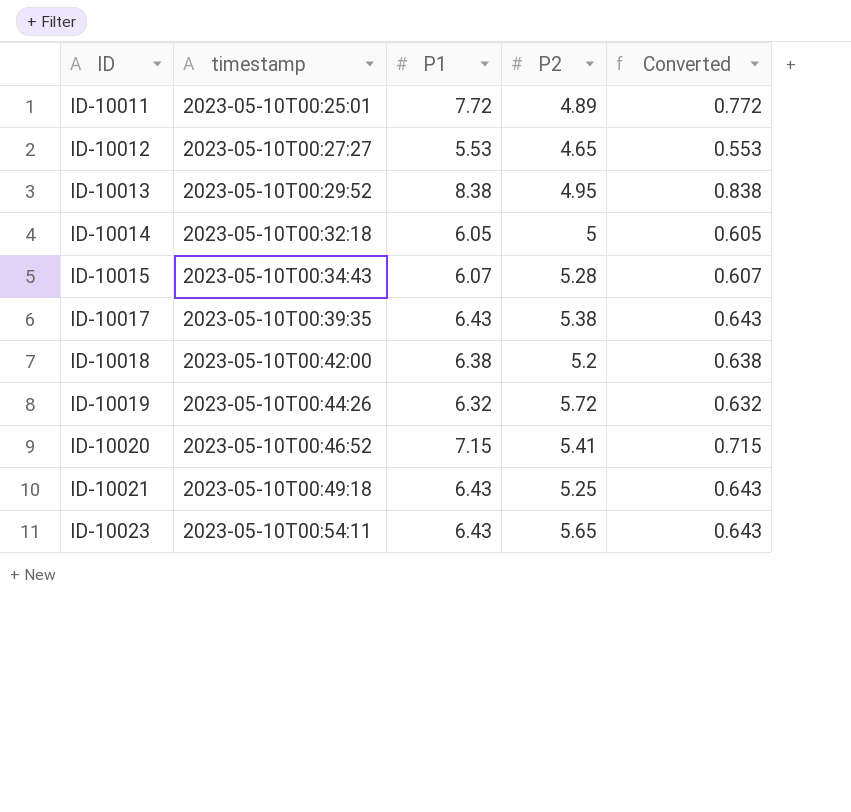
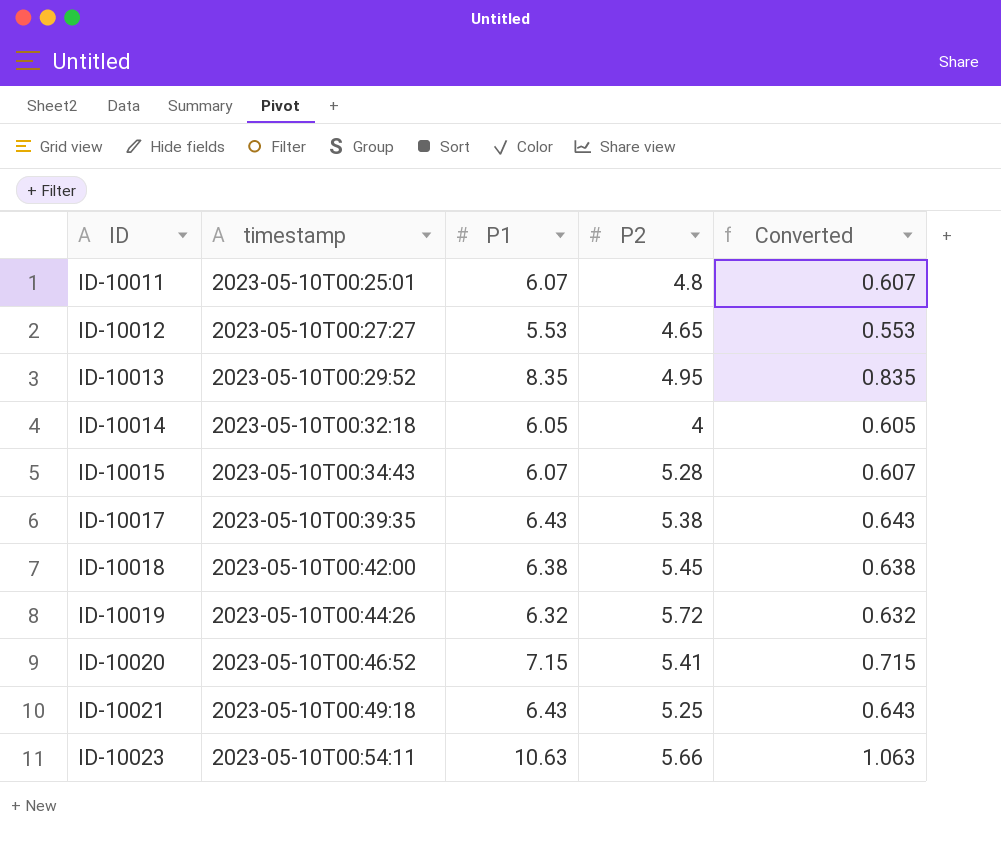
ID-10011 | P1: 7.72 -> 6.07
ID-10011 | P2: 4.89 -> 4.8
ID-10011 | Converted: 0.772 -> 0.607
ID-10013 | P1: 8.38 -> 8.35
ID-10013 | Converted: 0.838 -> 0.835
ID-10014 | P2: 5 -> 4
ID-10018 | P2: 5.2 -> 5.45
ID-10023 | P1: 6.43 -> 10.63
ID-10023 | P2: 5.65 -> 5.66
ID-10023 | Converted: 0.643 -> 1.063

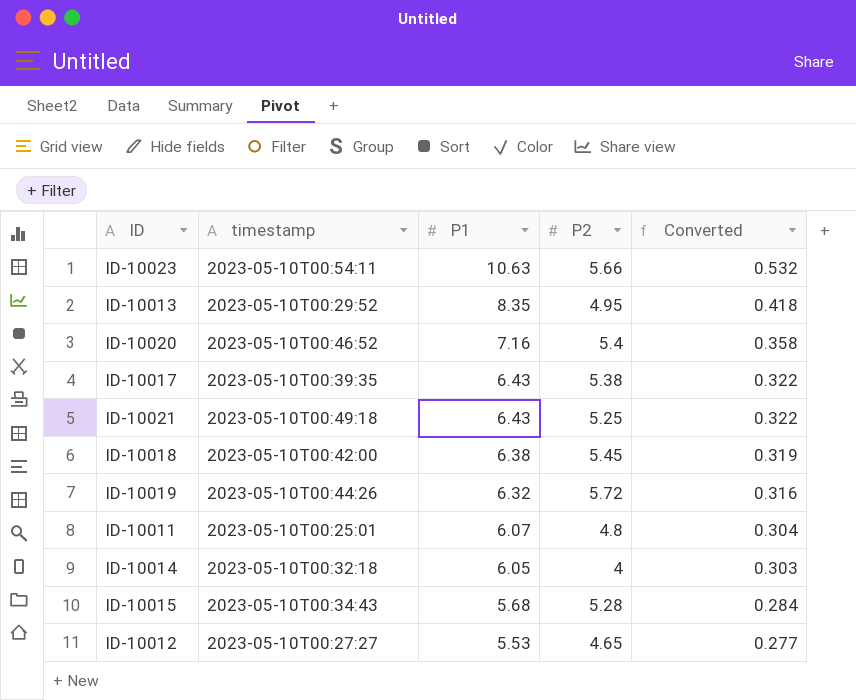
row order: ID ascending -> P1 descending
column Converted | formula: [P1] * 0.1 -> [P1] * 0.05
ID-10020 | P1: 7.15 -> 7.16
ID-10020 | P2: 5.41 -> 5.4
ID-10015 | P1: 6.07 -> 5.68

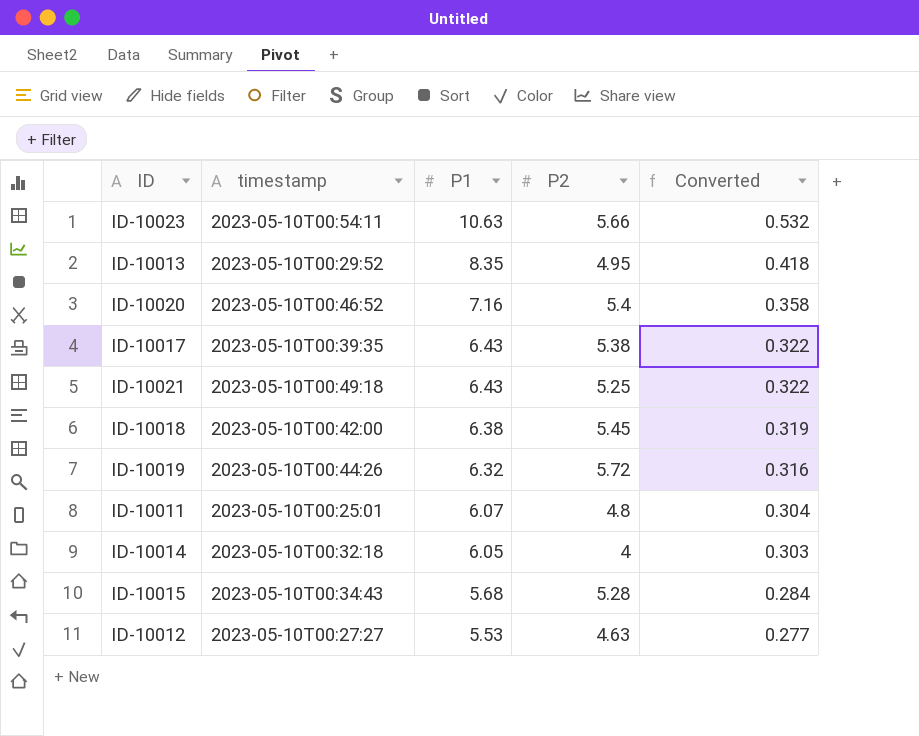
ID-10012 | P2: 4.65 -> 4.63

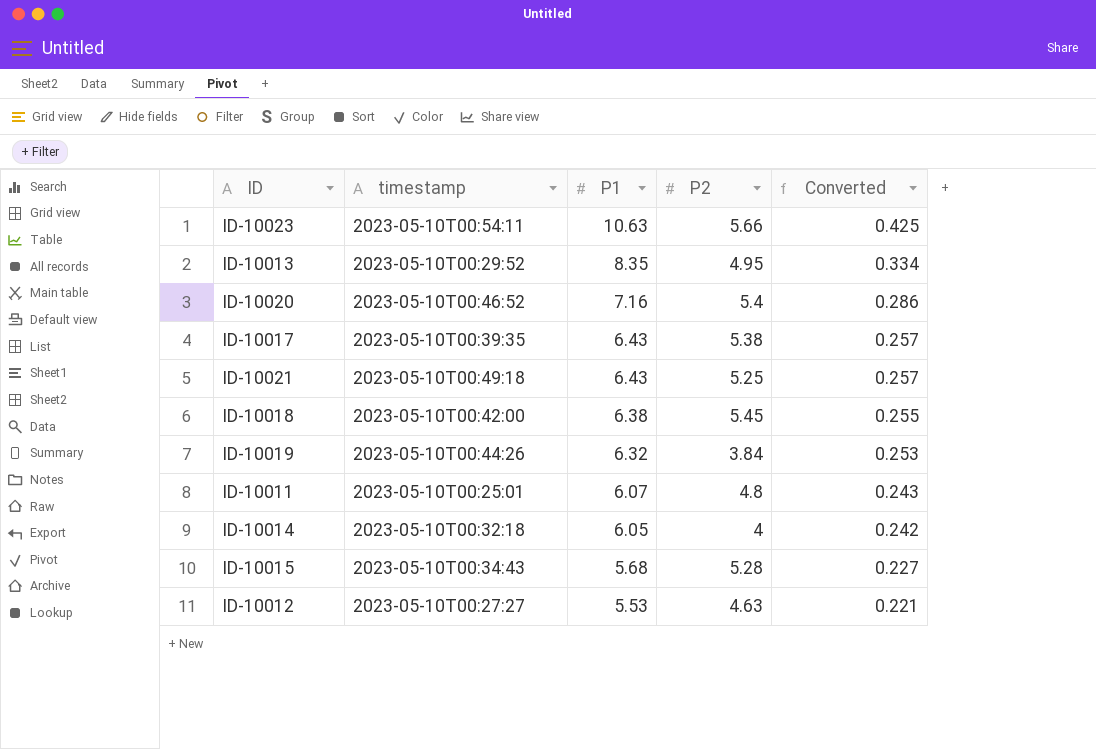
column Converted | formula: [P1] * 0.05 -> [P1] * 0.04
ID-10019 | P2: 5.72 -> 3.84

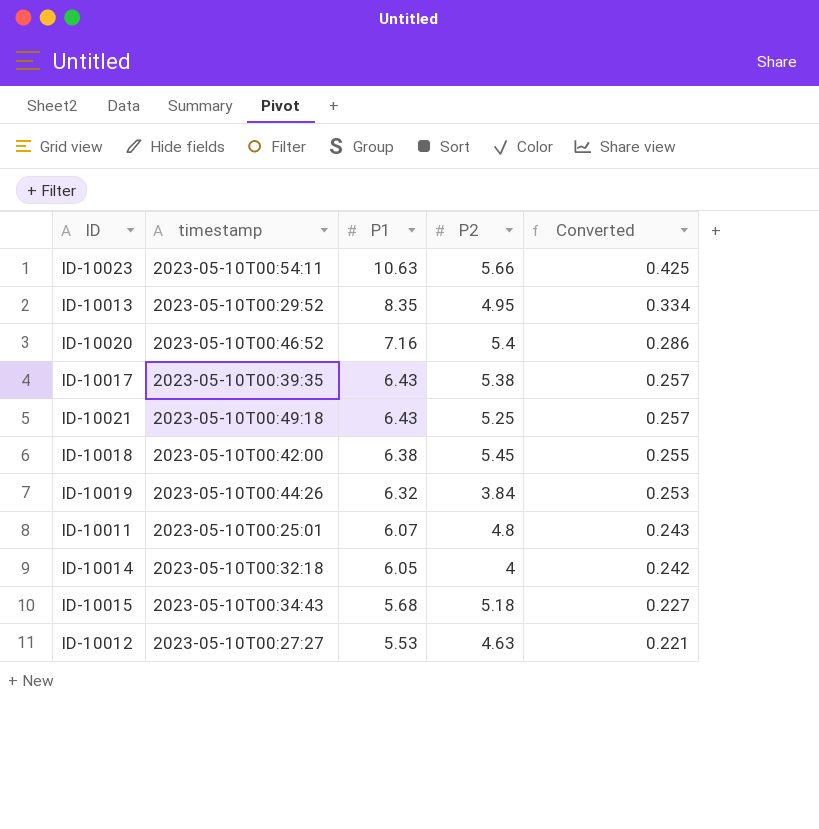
ID-10015 | P2: 5.28 -> 5.18

